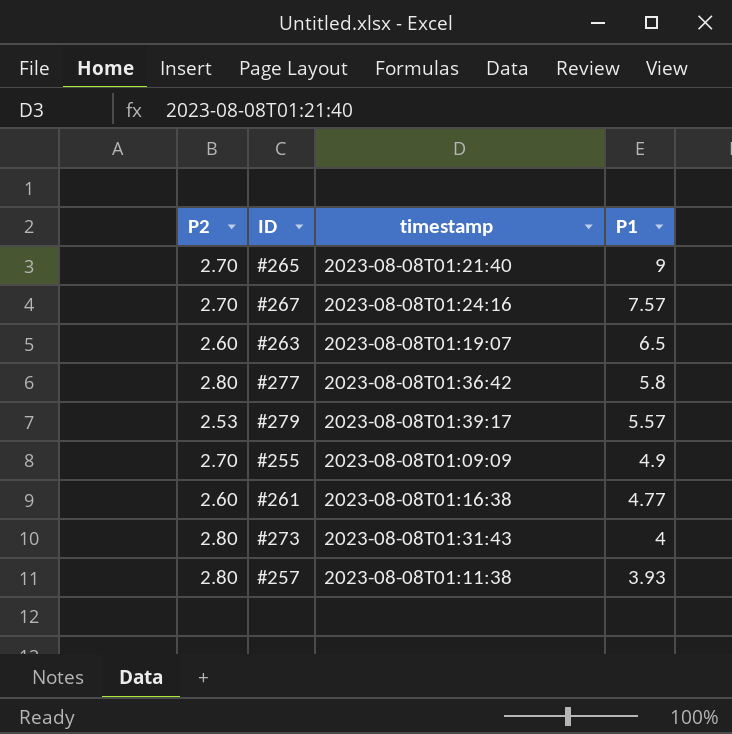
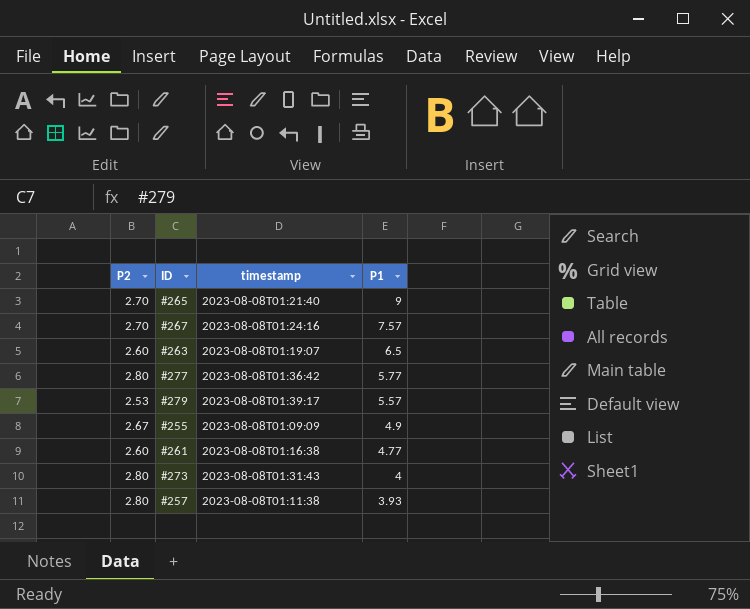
#277 | P1: 5.8 -> 5.77
#255 | P2: 2.70 -> 2.67

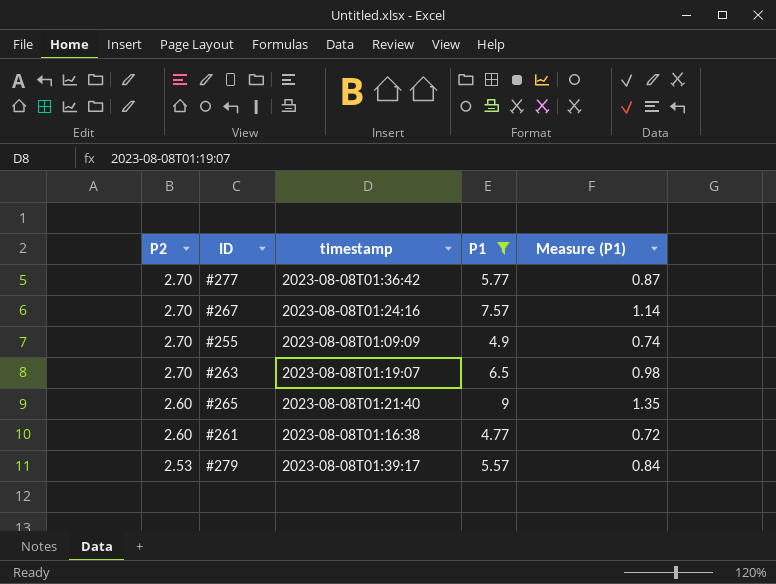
filter: none -> P1 >= 4.77
row order: P1 descending -> P2 descending
column Measure (P1) | formula: none -> [P1] * 0.15
#277 | P2: 2.80 -> 2.70
#255 | P2: 2.67 -> 2.70
#263 | P2: 2.60 -> 2.70
#265 | P2: 2.70 -> 2.60

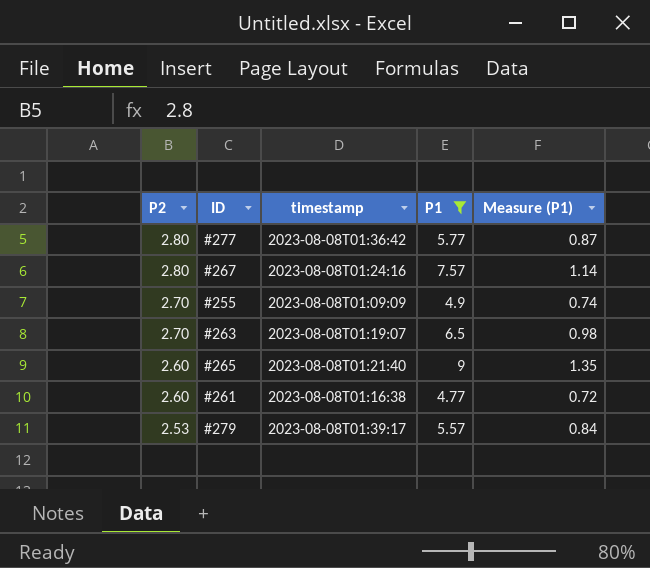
#277 | P2: 2.70 -> 2.80
#267 | P2: 2.70 -> 2.80

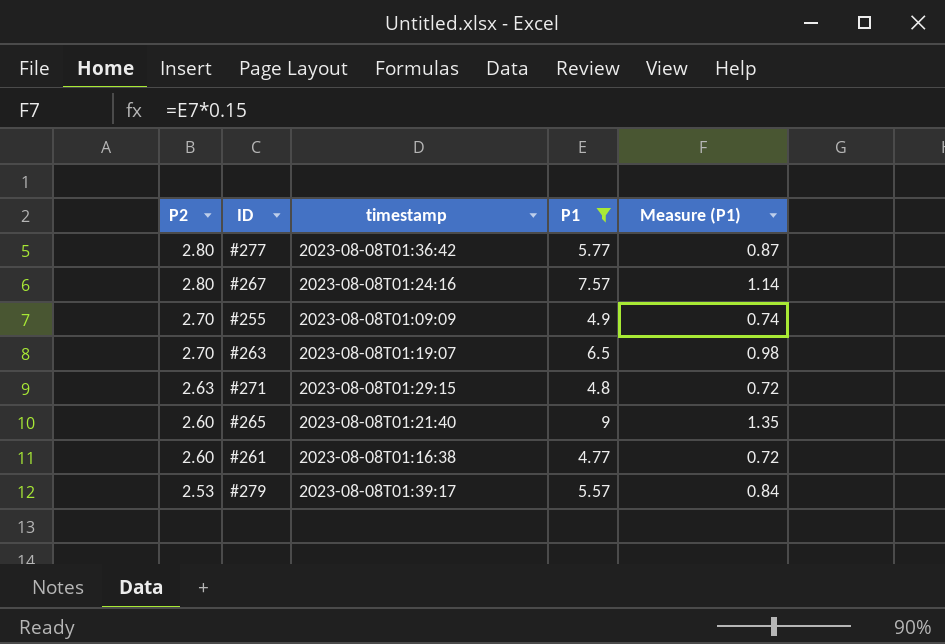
row #271: none -> 2.63 | 2023-08-08T01:29:15 | 4.8 | 0.72

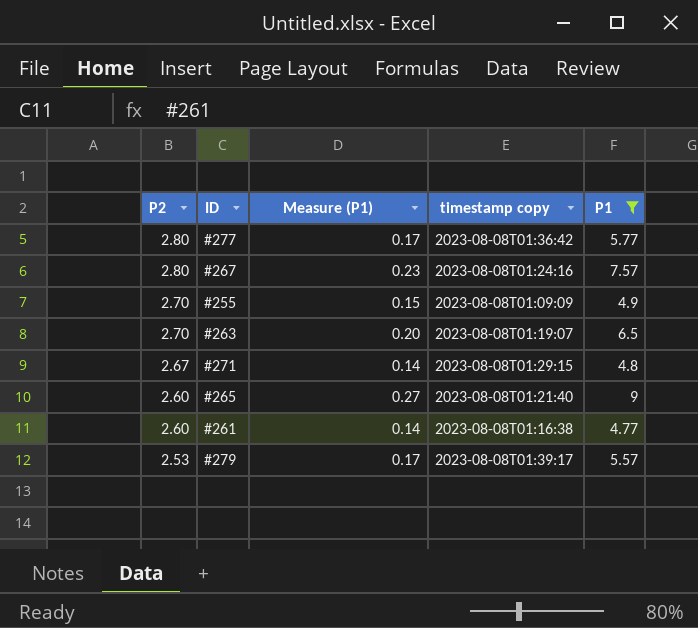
column Measure (P1) | formula: [P1] * 0.15 -> [P1] * 0.03
column Measure (P1) | position: 5 -> 3
column name: timestamp -> timestamp copy
#271 | P2: 2.63 -> 2.67

